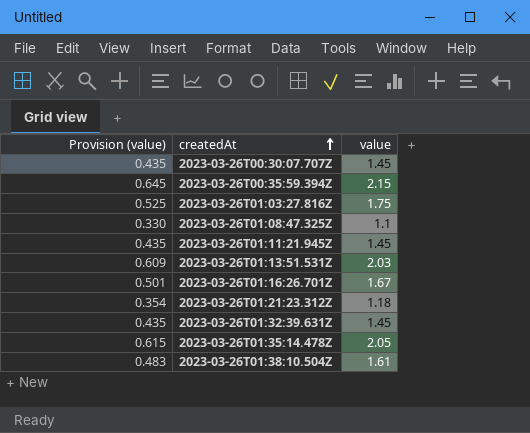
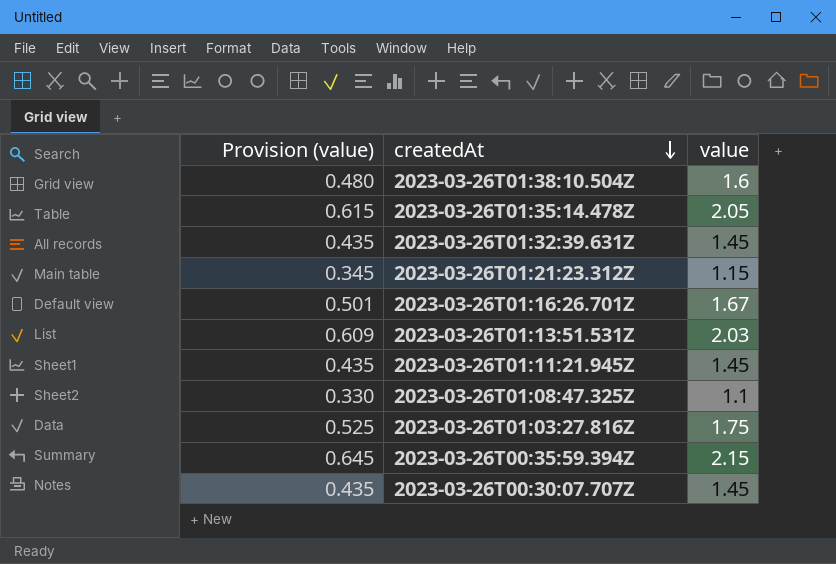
row order: createdAt ascending -> createdAt descending
2023-03-26T01:38:10.504Z | Provision (value): 0.483 -> 0.480
2023-03-26T01:38:10.504Z | value: 1.61 -> 1.6
2023-03-26T01:21:23.312Z | Provision (value): 0.354 -> 0.345
2023-03-26T01:21:23.312Z | value: 1.18 -> 1.15

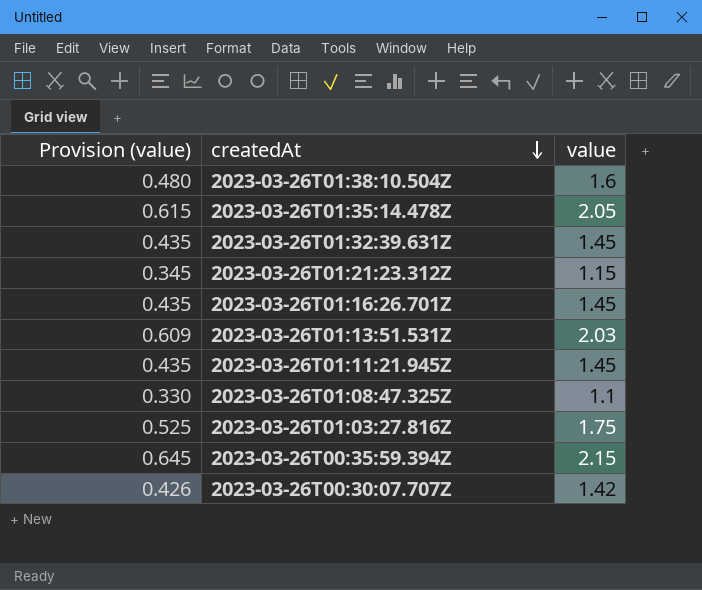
2023-03-26T01:16:26.701Z | Provision (value): 0.501 -> 0.435
2023-03-26T01:16:26.701Z | value: 1.67 -> 1.45
2023-03-26T00:30:07.707Z | Provision (value): 0.435 -> 0.426
2023-03-26T00:30:07.707Z | value: 1.45 -> 1.42

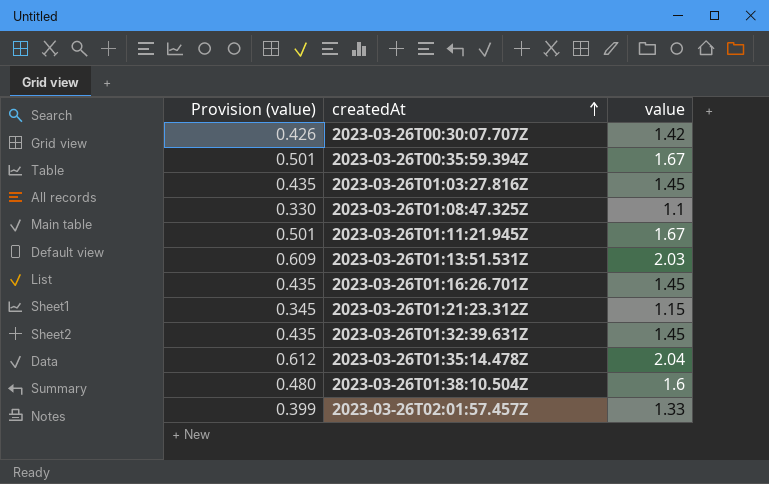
row order: createdAt descending -> createdAt ascending
2023-03-26T00:35:59.394Z | Provision (value): 0.645 -> 0.501
2023-03-26T00:35:59.394Z | value: 2.15 -> 1.67
2023-03-26T01:03:27.816Z | Provision (value): 0.525 -> 0.435
2023-03-26T01:03:27.816Z | value: 1.75 -> 1.45
2023-03-26T01:11:21.945Z | Provision (value): 0.435 -> 0.501
2023-03-26T01:11:21.945Z | value: 1.45 -> 1.67
2023-03-26T01:35:14.478Z | Provision (value): 0.615 -> 0.612
2023-03-26T01:35:14.478Z | value: 2.05 -> 2.04
row 2023-03-26T02:01:57.457Z: none -> 0.399 | 1.33

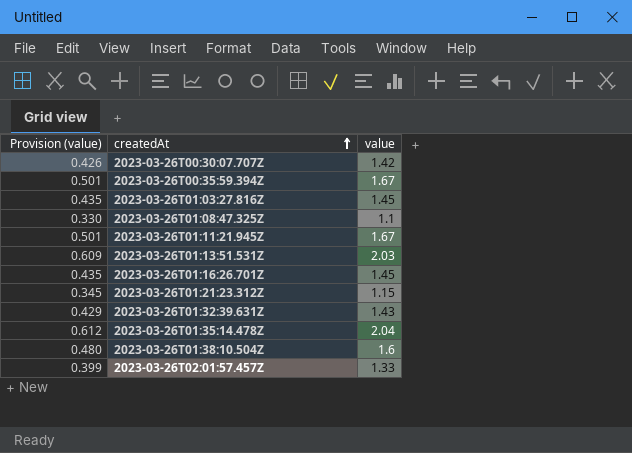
2023-03-26T01:32:39.631Z | Provision (value): 0.435 -> 0.429
2023-03-26T01:32:39.631Z | value: 1.45 -> 1.43

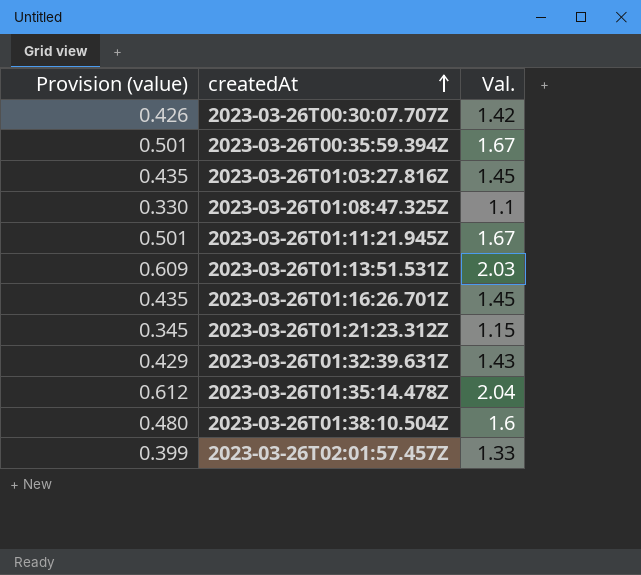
column name: value -> Val.

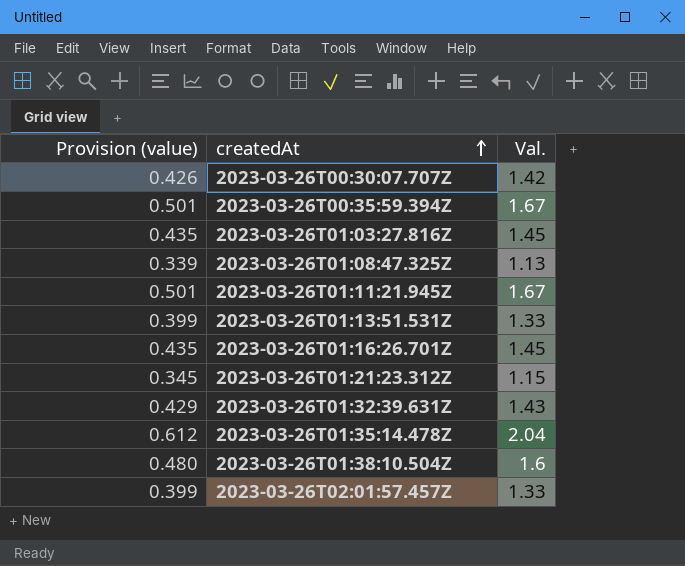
2023-03-26T01:08:47.325Z | Provision (value): 0.330 -> 0.339
2023-03-26T01:08:47.325Z | Val.: 1.1 -> 1.13
2023-03-26T01:13:51.531Z | Provision (value): 0.609 -> 0.399
2023-03-26T01:13:51.531Z | Val.: 2.03 -> 1.33

